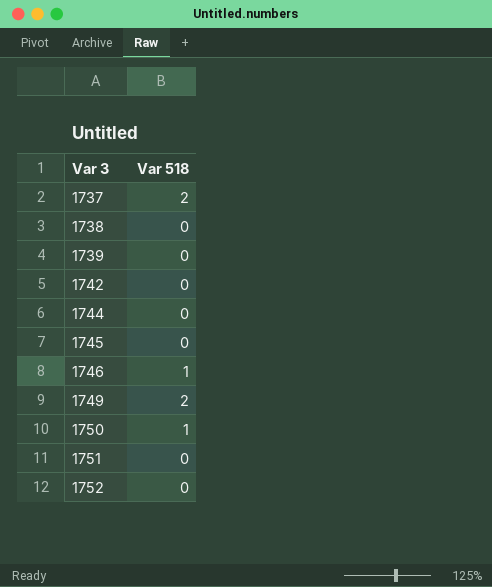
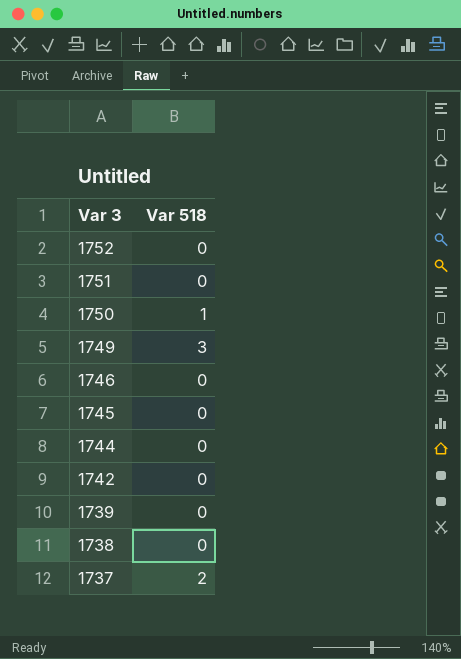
row order: Var 3 ascending -> Var 3 descending
1749 | Var 518: 2 -> 3
1746 | Var 518: 1 -> 0

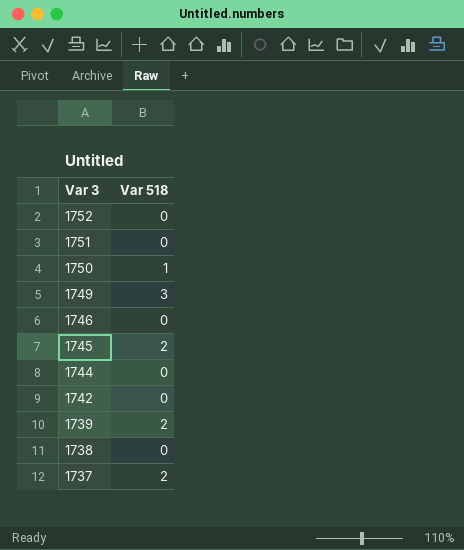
1745 | Var 518: 0 -> 2
1739 | Var 518: 0 -> 2

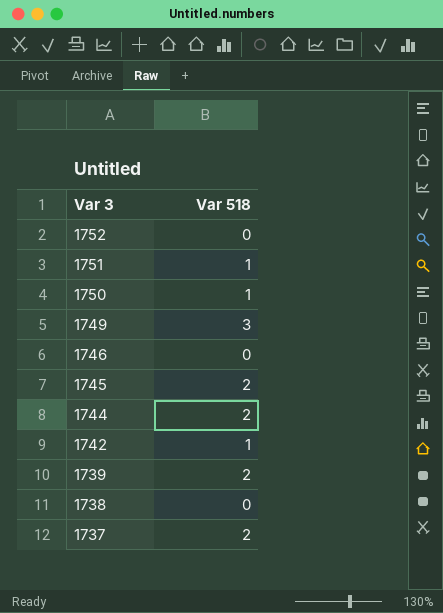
1751 | Var 518: 0 -> 1
1744 | Var 518: 0 -> 2
1742 | Var 518: 0 -> 1

